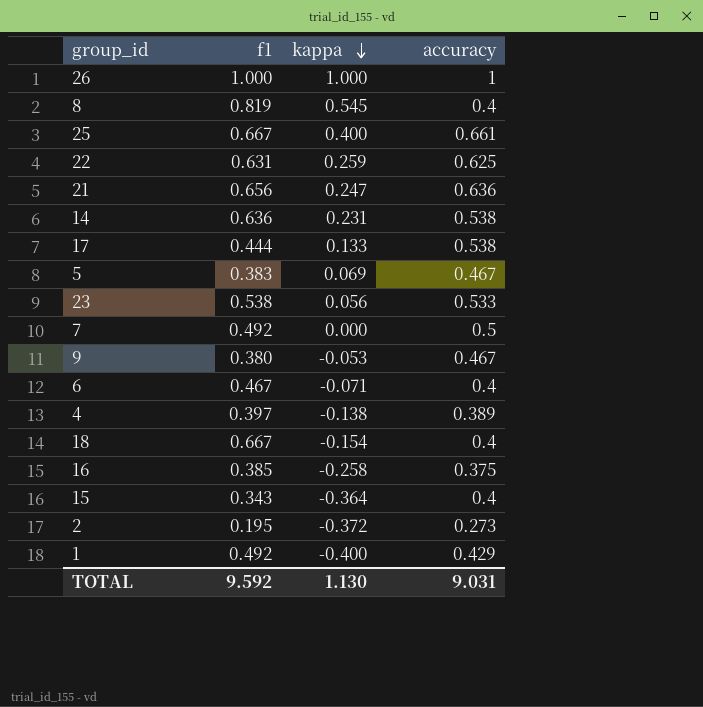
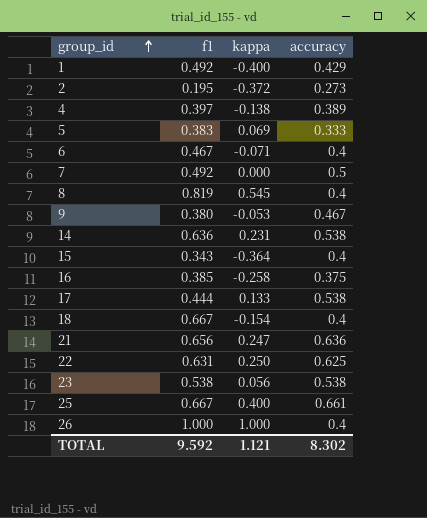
row order: kappa descending -> group_id ascending
5 | accuracy: 0.467 -> 0.333
22 | kappa: 0.259 -> 0.250
23 | accuracy: 0.533 -> 0.538
26 | accuracy: 1 -> 0.4
TOTAL | kappa: 1.130 -> 1.121
TOTAL | accuracy: 9.031 -> 8.302

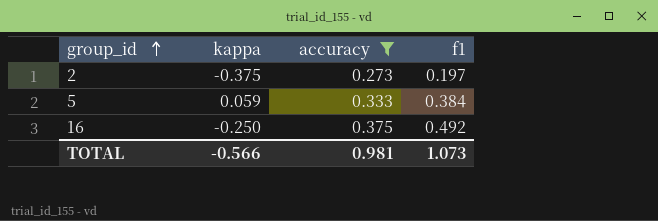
filter: none -> accuracy <= 0.375
column f1 | position: 2 -> 4
2 | kappa: -0.372 -> -0.375
2 | f1: 0.195 -> 0.197
5 | kappa: 0.069 -> 0.059
5 | f1: 0.383 -> 0.384
16 | kappa: -0.258 -> -0.250
16 | f1: 0.385 -> 0.492
TOTAL | kappa: 1.121 -> -0.566
TOTAL | accuracy: 8.302 -> 0.981
TOTAL | f1: 9.592 -> 1.073

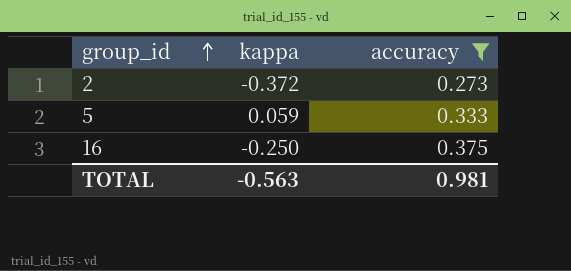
column f1 | position: 4 -> none
2 | kappa: -0.375 -> -0.372
TOTAL | kappa: -0.566 -> -0.563

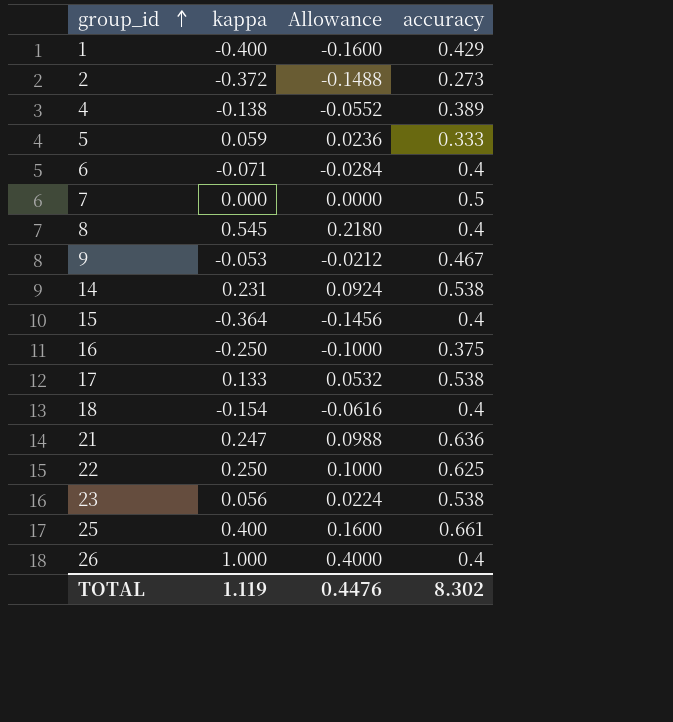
filter: accuracy <= 0.375 -> none
column Allowance | formula: none -> [kappa] * 0.4
TOTAL | kappa: -0.563 -> 1.119
TOTAL | accuracy: 0.981 -> 8.302

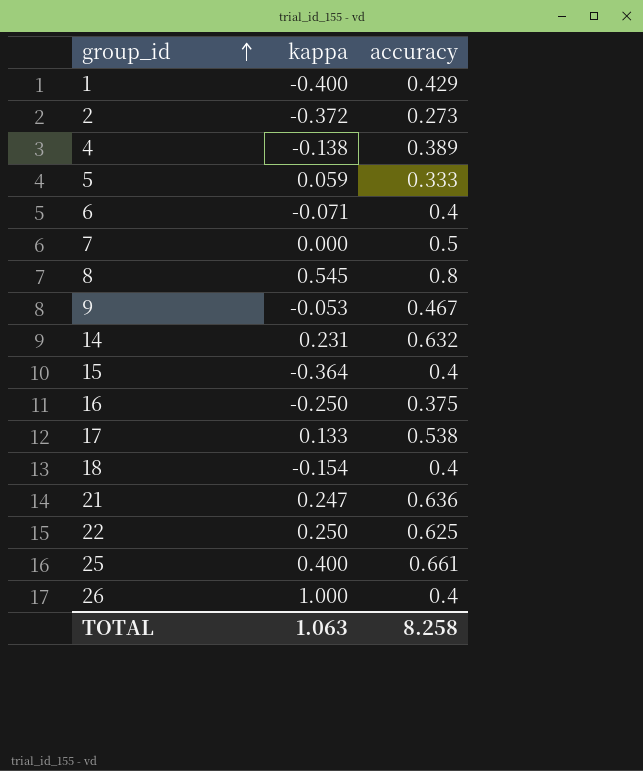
column Allowance | formula: [kappa] * 0.4 -> none
row 23: 0.056 | 0.0224 | 0.538 -> none
8 | accuracy: 0.4 -> 0.8
14 | accuracy: 0.538 -> 0.632
TOTAL | kappa: 1.119 -> 1.063
TOTAL | accuracy: 8.302 -> 8.258

